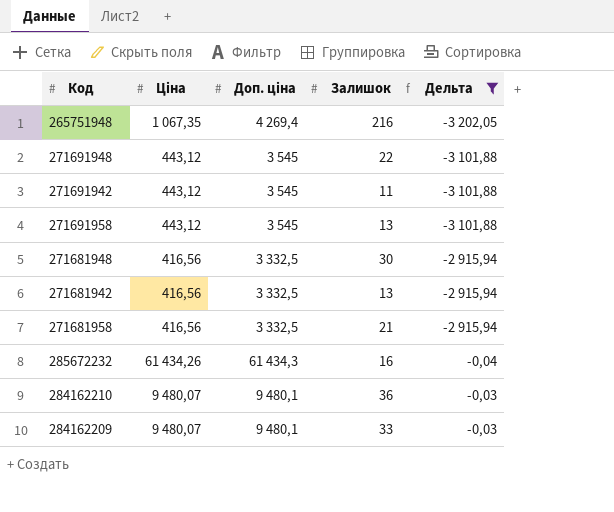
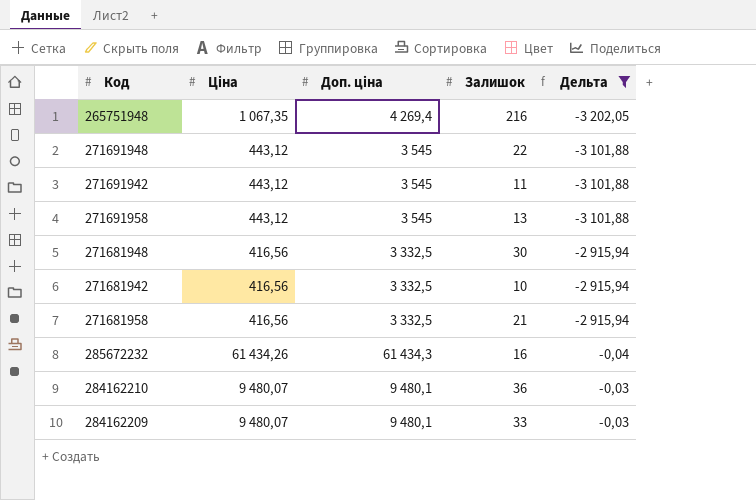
271681942 | Залишок: 13 -> 10

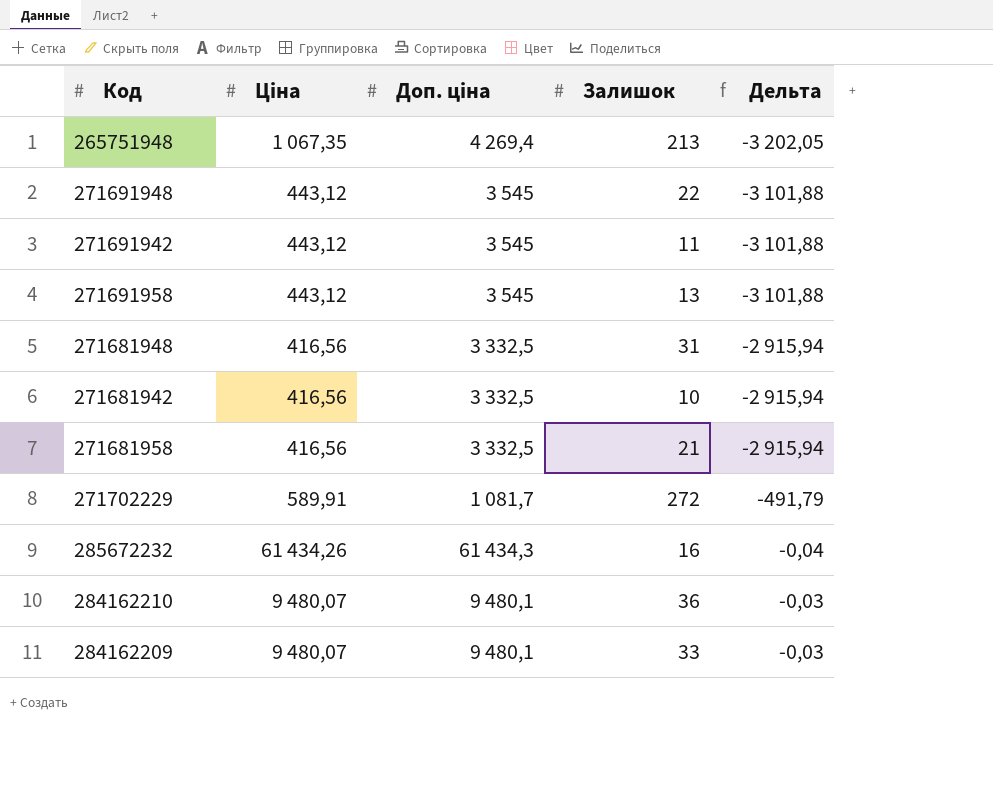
filter: Дельта != -491,79 -> none
265751948 | Залишок: 216 -> 213
271681948 | Залишок: 30 -> 31

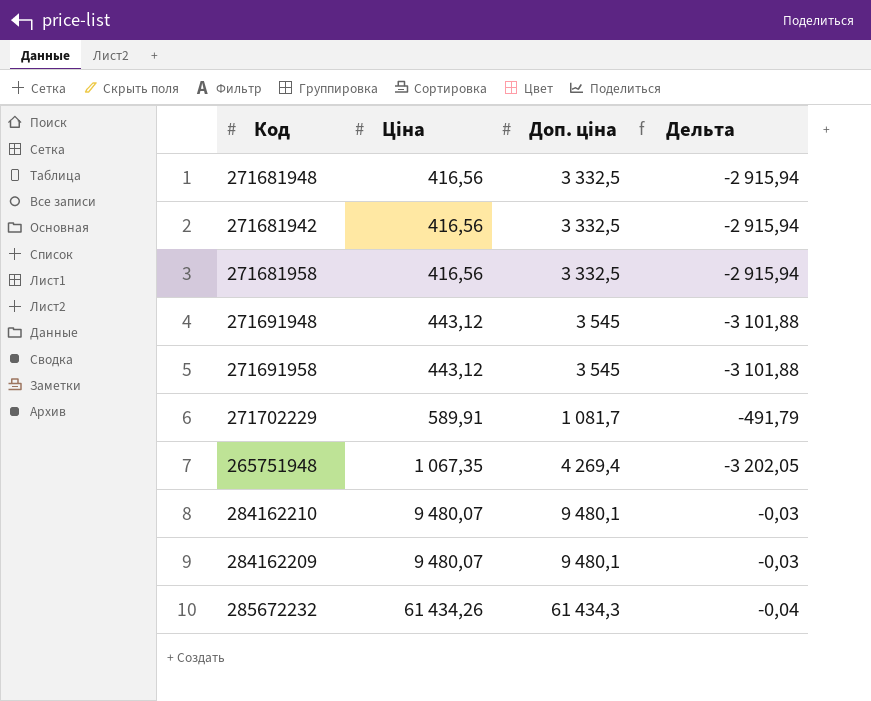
row order: Дельта ascending -> Ціна ascending
column Залишок | position: 4 -> none
row 271691942: 443,12 | 3 545 | 11 | -3 101,88 -> none

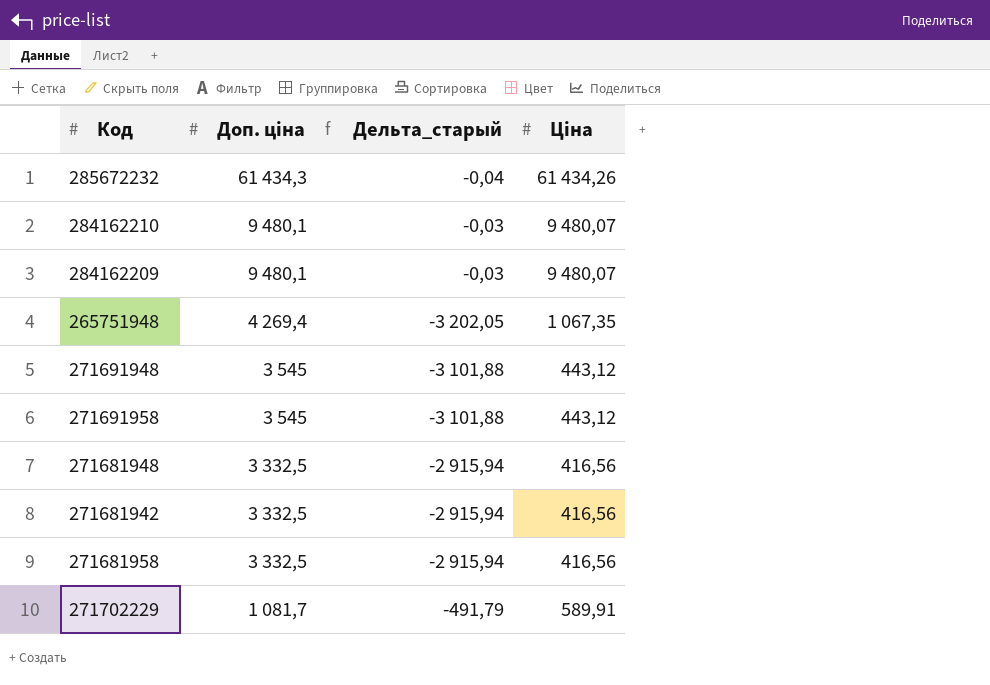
row order: Ціна ascending -> Доп. ціна descending
column name: Дельта -> Дельта_старый
column Ціна | position: 2 -> 4

